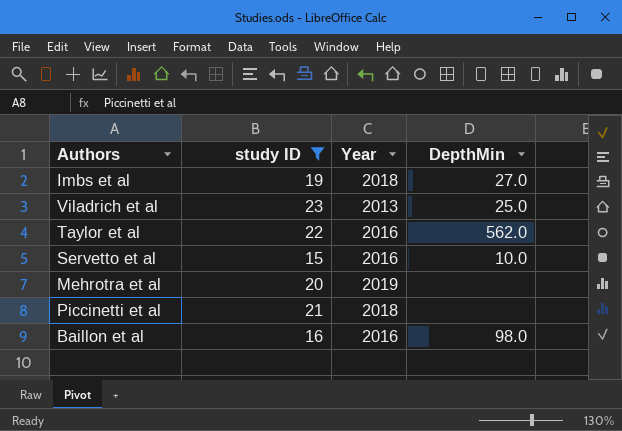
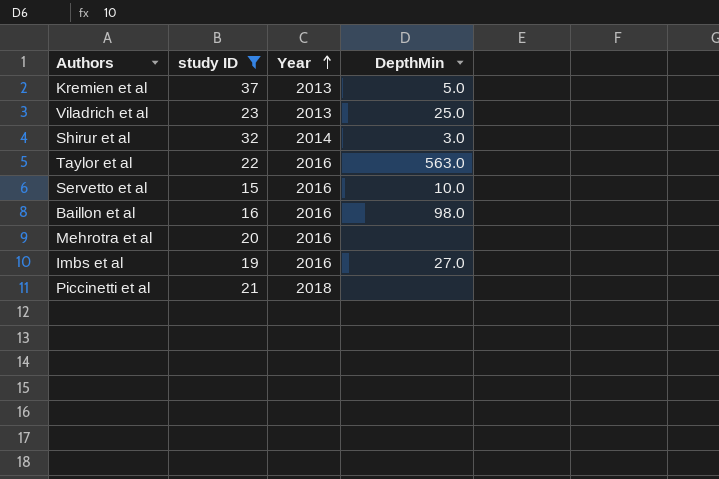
row order: none -> Year ascending
row Kremien et al: none -> 37 | 2013 | 5.0
row Shirur et al: none -> 32 | 2014 | 3.0
Taylor et al | DepthMin: 562.0 -> 563.0
Mehrotra et al | Year: 2019 -> 2016
Imbs et al | Year: 2018 -> 2016

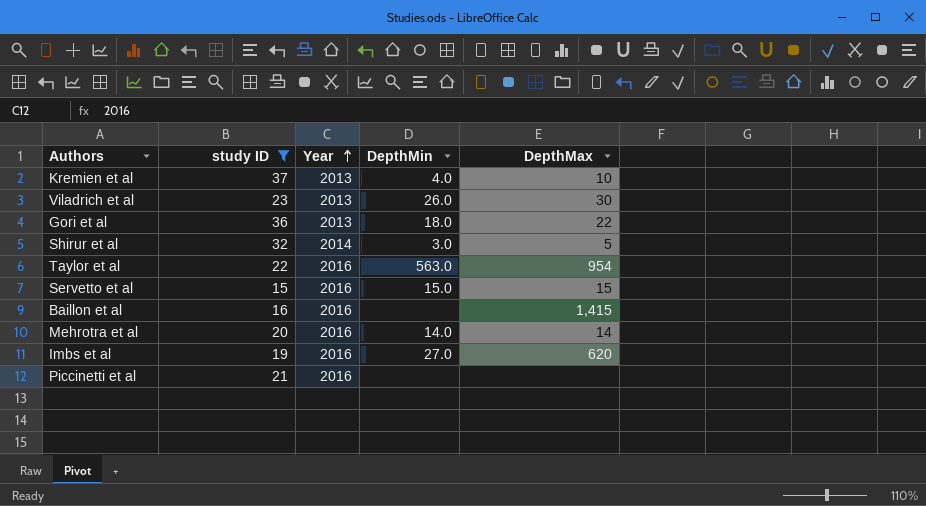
column DepthMax | position: none -> 5
Kremien et al | DepthMin: 5.0 -> 4.0
Viladrich et al | DepthMin: 25.0 -> 26.0
row Gori et al: none -> 36 | 2013 | 18.0 | 22
Servetto et al | DepthMin: 10.0 -> 15.0
Baillon et al | DepthMin: 98.0 -> none
Mehrotra et al | DepthMin: none -> 14.0
Piccinetti et al | Year: 2018 -> 2016

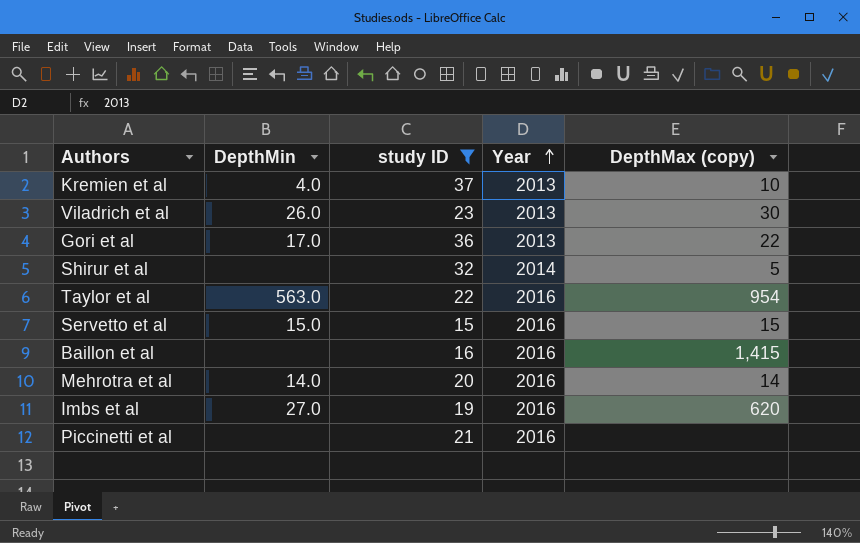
column DepthMin | position: 4 -> 2
column name: DepthMax -> DepthMax (copy)
Gori et al | DepthMin: 18.0 -> 17.0
Shirur et al | DepthMin: 3.0 -> none

